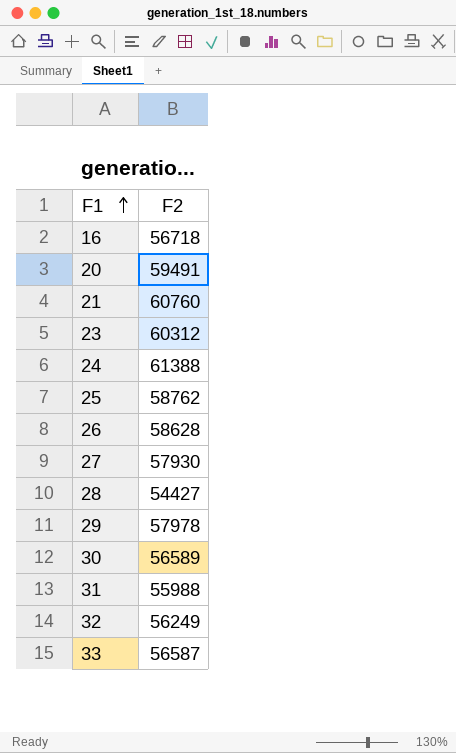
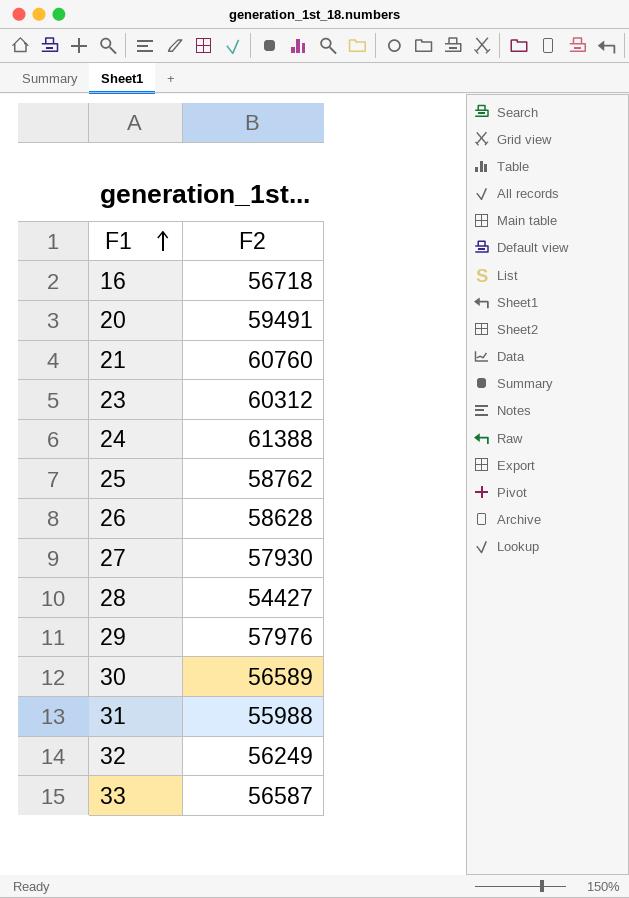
29 | F2: 57978 -> 57976

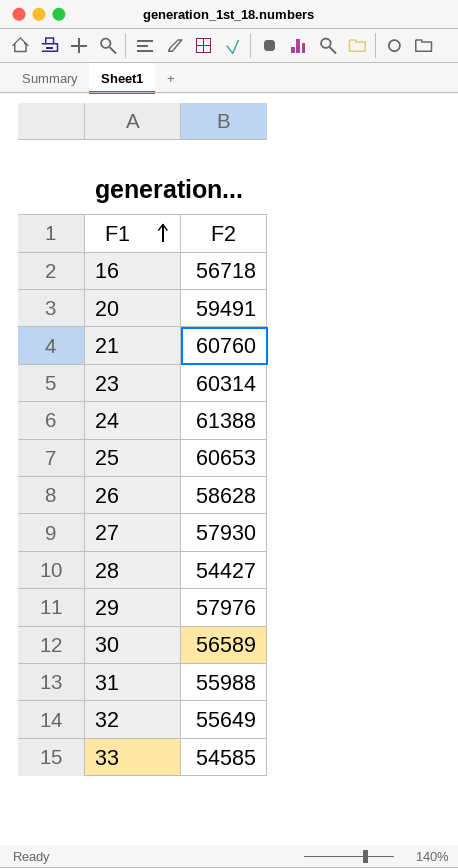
23 | F2: 60312 -> 60314
25 | F2: 58762 -> 60653
32 | F2: 56249 -> 55649
33 | F2: 56587 -> 54585

